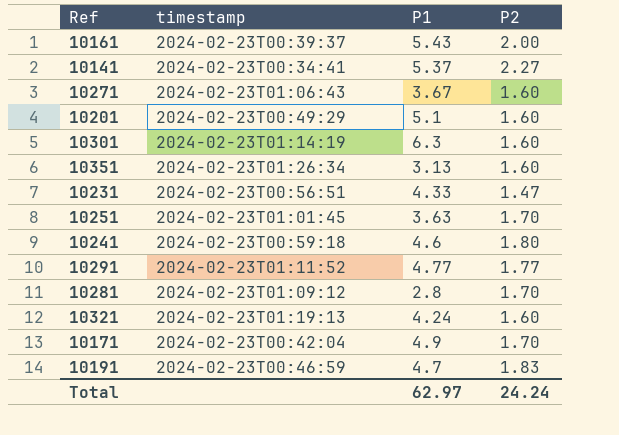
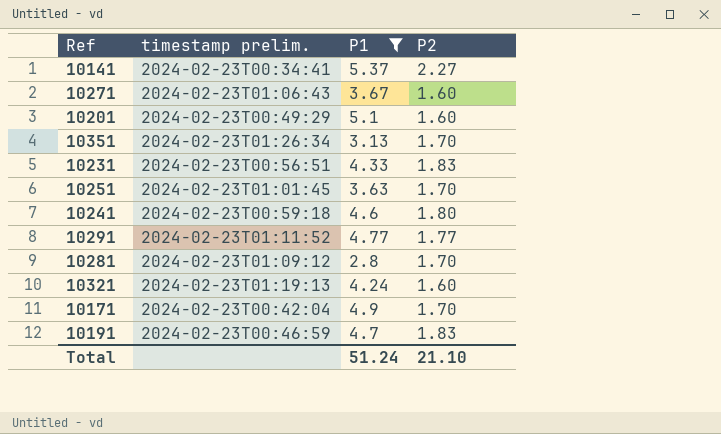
filter: none -> P1 <= 5.37
column name: timestamp -> timestamp prelim.
10351 | P2: 1.60 -> 1.70
10231 | P2: 1.47 -> 1.83
Total | P1: 62.97 -> 51.24
Total | P2: 24.24 -> 21.10

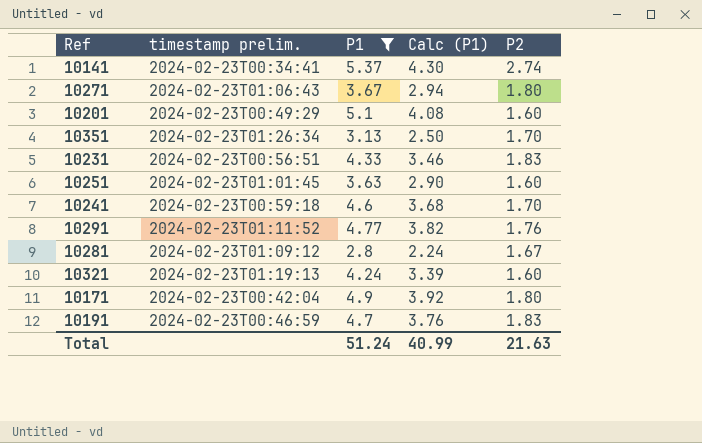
column Calc (P1) | formula: none -> [P1] * 0.8
10141 | P2: 2.27 -> 2.74
10271 | P2: 1.60 -> 1.80
10251 | P2: 1.70 -> 1.60
10241 | P2: 1.80 -> 1.70
10291 | P2: 1.77 -> 1.76
10281 | P2: 1.70 -> 1.67
10171 | P2: 1.70 -> 1.80
Total | P2: 21.10 -> 21.63

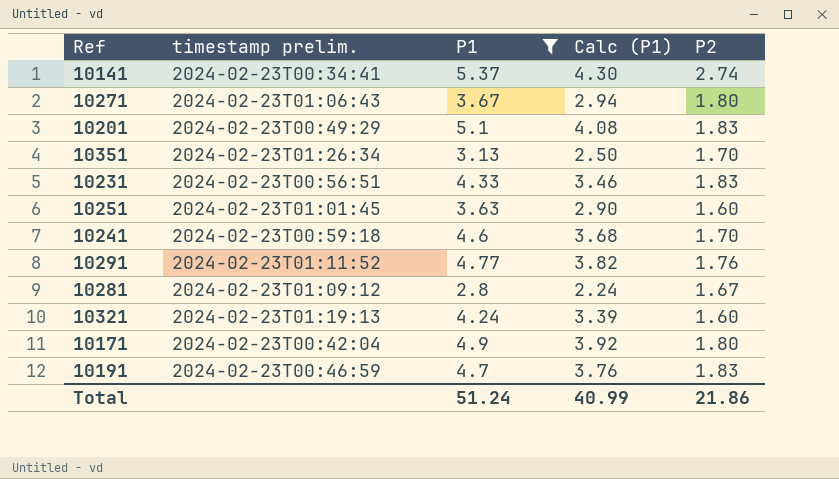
10201 | P2: 1.60 -> 1.83
Total | P2: 21.63 -> 21.86

